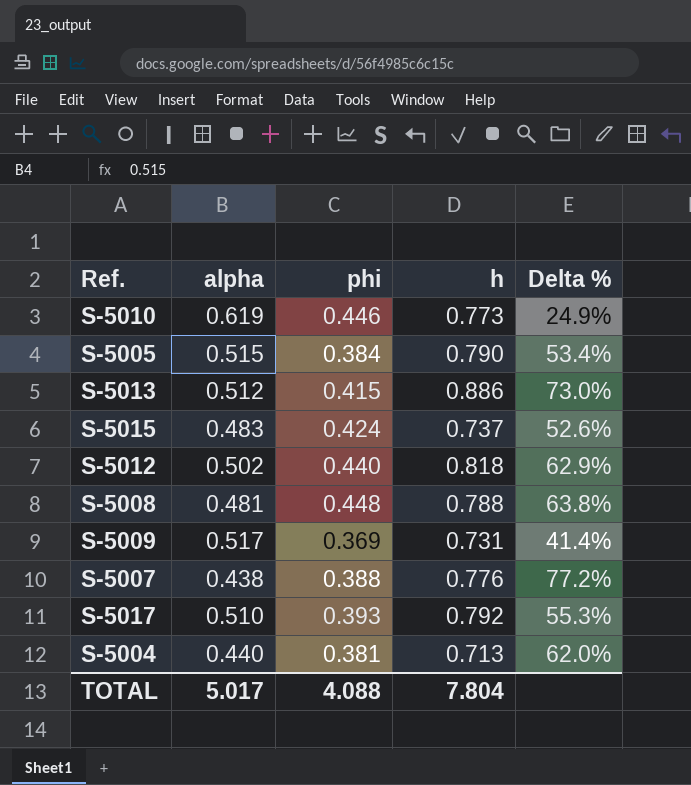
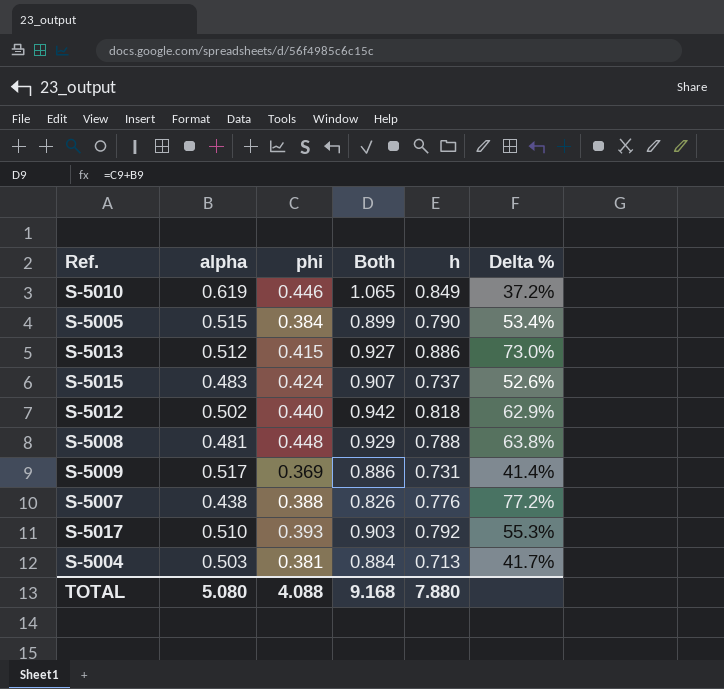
column Both | formula: none -> [alpha] + [phi]
S-5010 | h: 0.773 -> 0.849
S-5010 | Delta %: 24.9% -> 37.2%
S-5004 | alpha: 0.440 -> 0.503
S-5004 | Delta %: 62.0% -> 41.7%
TOTAL | alpha: 5.017 -> 5.080
TOTAL | h: 7.804 -> 7.880

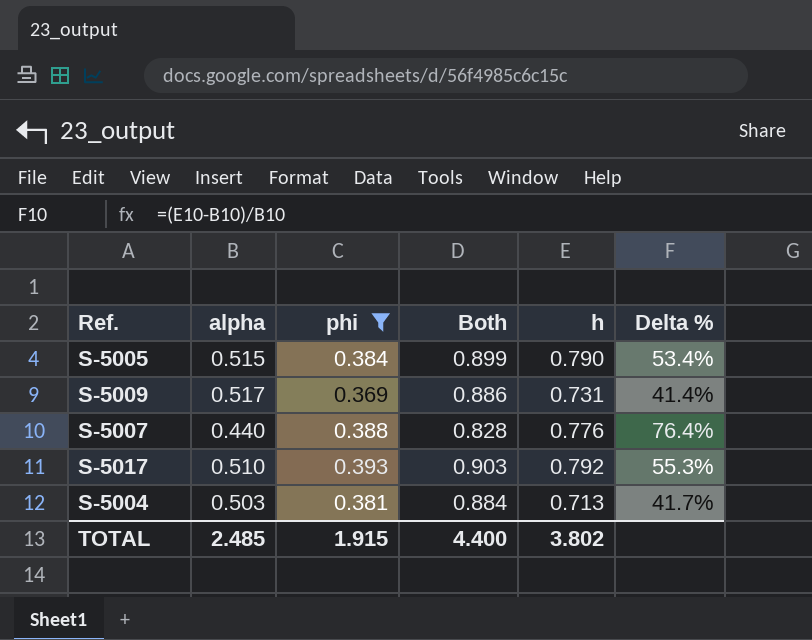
filter: none -> phi <= 0.393
S-5007 | alpha: 0.438 -> 0.440
S-5007 | Both: 0.826 -> 0.828
S-5007 | Delta %: 77.2% -> 76.4%
TOTAL | alpha: 5.080 -> 2.485
TOTAL | phi: 4.088 -> 1.915
TOTAL | Both: 9.168 -> 4.400
TOTAL | h: 7.880 -> 3.802

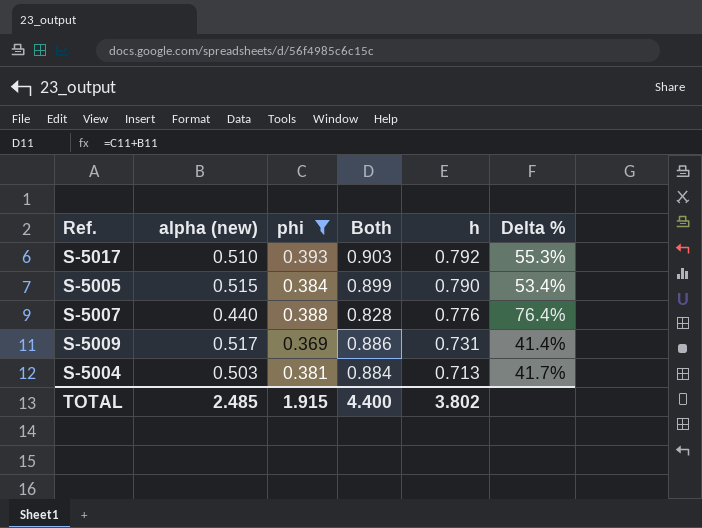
row order: none -> h descending
column name: alpha -> alpha (new)

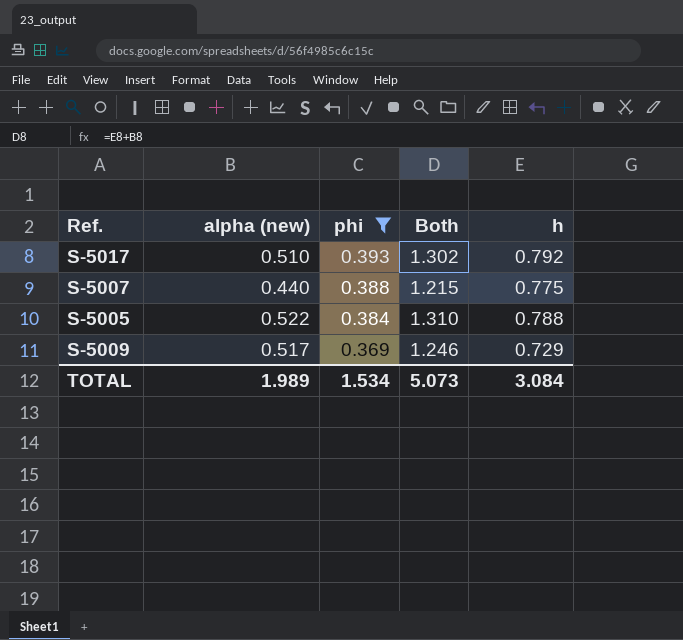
row order: h descending -> phi descending
column Delta % | formula: ([h] - [alpha (new)]) / [alpha (new)] -> none
column Both | formula: [alpha (new)] + [phi] -> [alpha (new)] + [h]
row S-5004: 0.503 | 0.381 | 0.884 | 0.713 | 41.7% -> none
S-5007 | h: 0.776 -> 0.775
S-5005 | alpha (new): 0.515 -> 0.522
S-5005 | h: 0.790 -> 0.788
S-5009 | h: 0.731 -> 0.729
TOTAL | alpha (new): 2.485 -> 1.989
TOTAL | phi: 1.915 -> 1.534
TOTAL | Both: 4.400 -> 5.073
TOTAL | h: 3.802 -> 3.084

